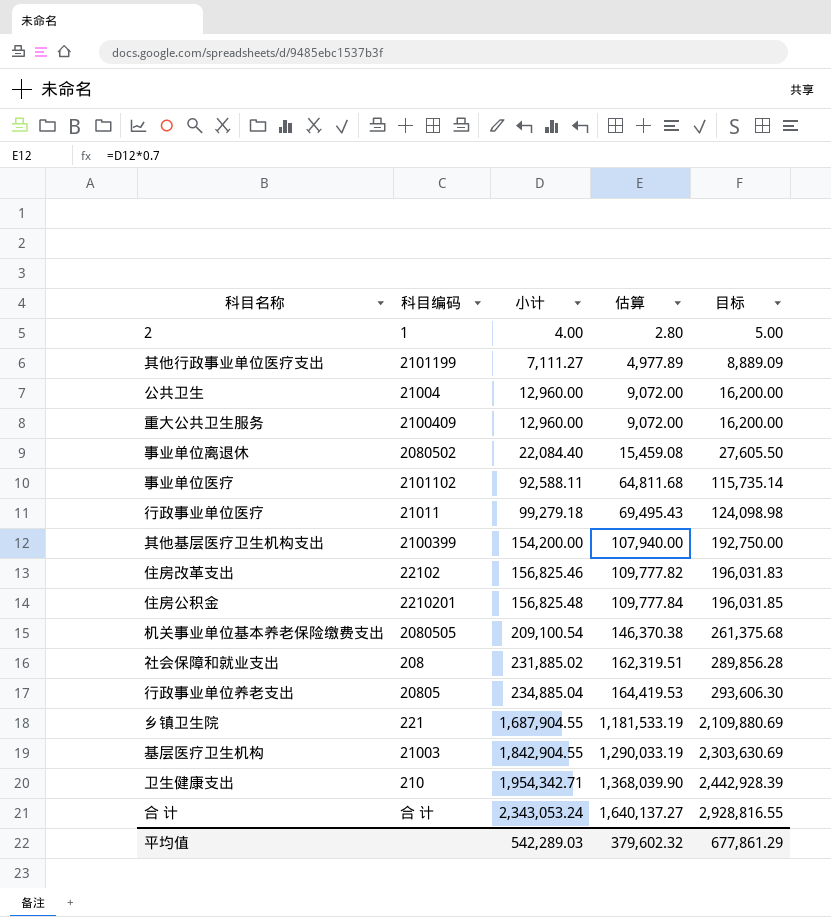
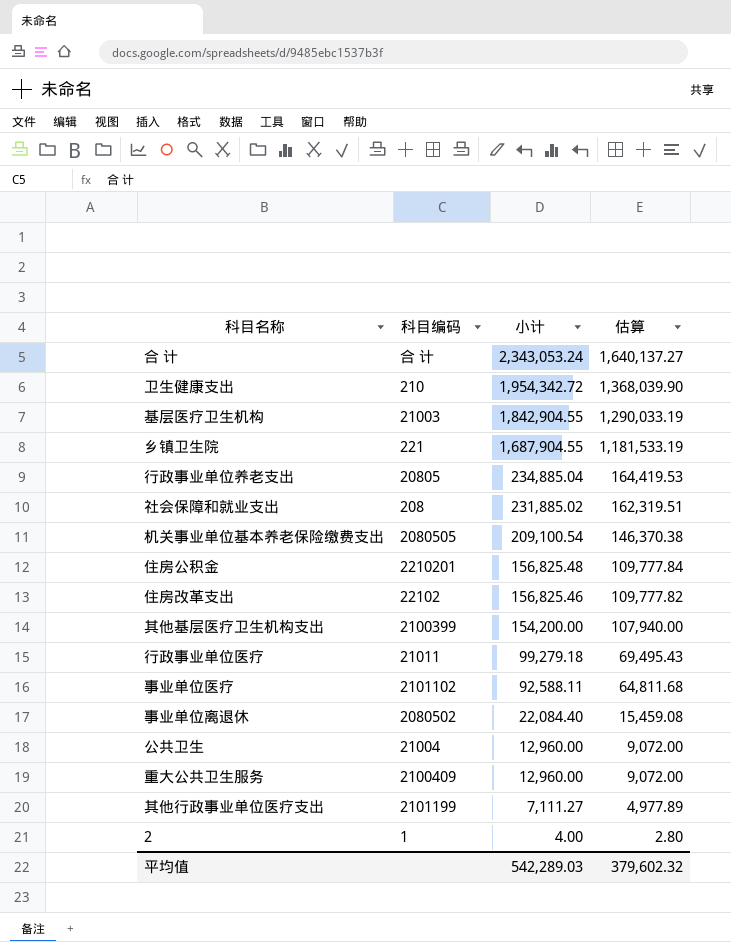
row order: 小计 ascending -> 小计 descending
column 目标 | formula: [小计] * 1.25 -> none
卫生健康支出 | 小计: 1,954,342.71 -> 1,954,342.72

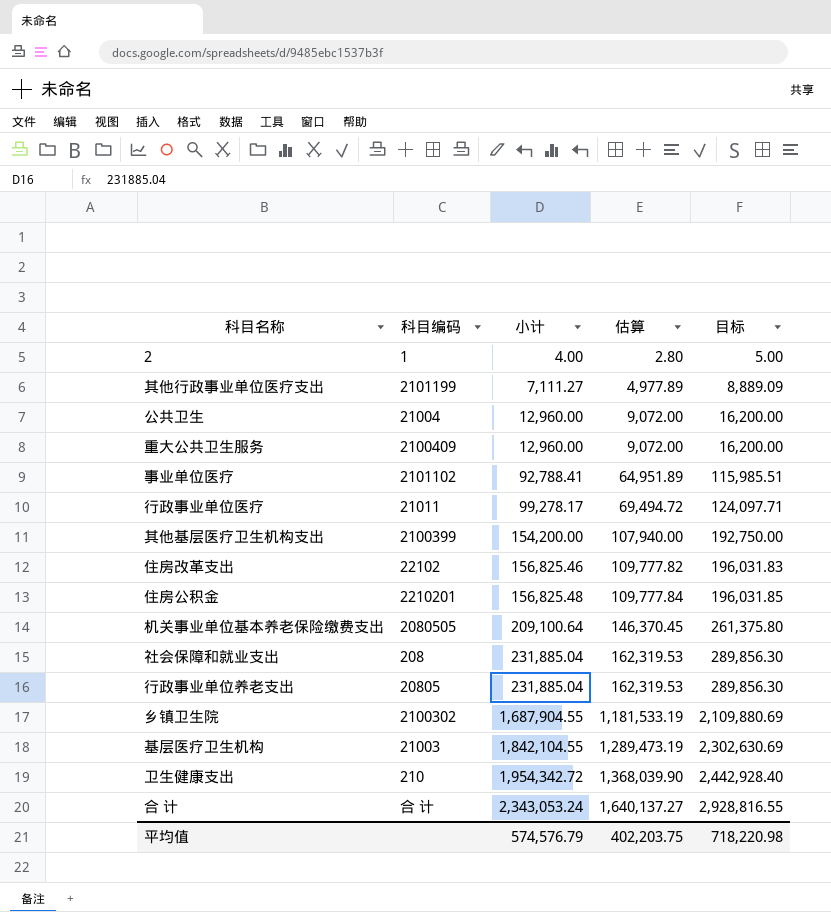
row order: 小计 descending -> 小计 ascending
column 目标 | formula: none -> [小计] * 1.25
row 事业单位离退休: 2080502 | 22,084.40 | 15,459.08 -> none
事业单位医疗 | 小计: 92,588.11 -> 92,788.41
事业单位医疗 | 估算: 64,811.68 -> 64,951.89
行政事业单位医疗 | 小计: 99,279.18 -> 99,278.17
行政事业单位医疗 | 估算: 69,495.43 -> 69,494.72
机关事业单位基本养老保险缴费支出 | 小计: 209,100.54 -> 209,100.64
机关事业单位基本养老保险缴费支出 | 估算: 146,370.38 -> 146,370.45
社会保障和就业支出 | 小计: 231,885.02 -> 231,885.04
社会保障和就业支出 | 估算: 162,319.51 -> 162,319.53
行政事业单位养老支出 | 小计: 234,885.04 -> 231,885.04
行政事业单位养老支出 | 估算: 164,419.53 -> 162,319.53
乡镇卫生院 | 科目编码: 221 -> 2100302
基层医疗卫生机构 | 小计: 1,842,904.55 -> 1,842,104.55
基层医疗卫生机构 | 估算: 1,290,033.19 -> 1,289,473.19
平均值 | 小计: 542,289.03 -> 574,576.79
平均值 | 估算: 379,602.32 -> 402,203.75

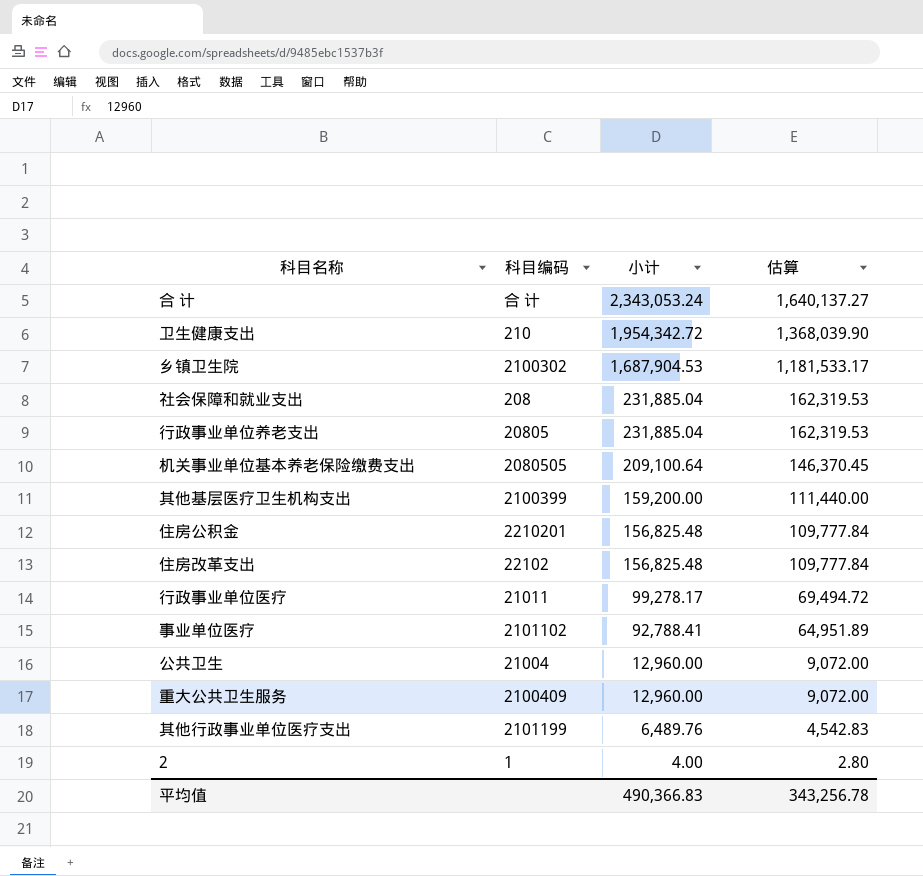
row order: 小计 ascending -> 小计 descending
column 目标 | formula: [小计] * 1.25 -> none
row 基层医疗卫生机构: 21003 | 1,842,104.55 | 1,289,473.19 | 2,302,630.69 -> none
乡镇卫生院 | 小计: 1,687,904.55 -> 1,687,904.53
乡镇卫生院 | 估算: 1,181,533.19 -> 1,181,533.17
其他基层医疗卫生机构支出 | 小计: 154,200.00 -> 159,200.00
其他基层医疗卫生机构支出 | 估算: 107,940.00 -> 111,440.00
住房改革支出 | 小计: 156,825.46 -> 156,825.48
住房改革支出 | 估算: 109,777.82 -> 109,777.84
其他行政事业单位医疗支出 | 小计: 7,111.27 -> 6,489.76
其他行政事业单位医疗支出 | 估算: 4,977.89 -> 4,542.83
平均值 | 小计: 574,576.79 -> 490,366.83
平均值 | 估算: 402,203.75 -> 343,256.78

